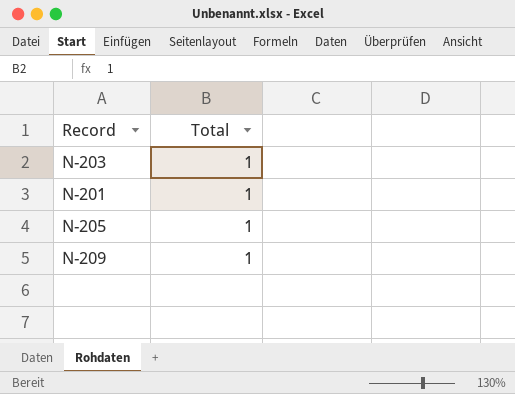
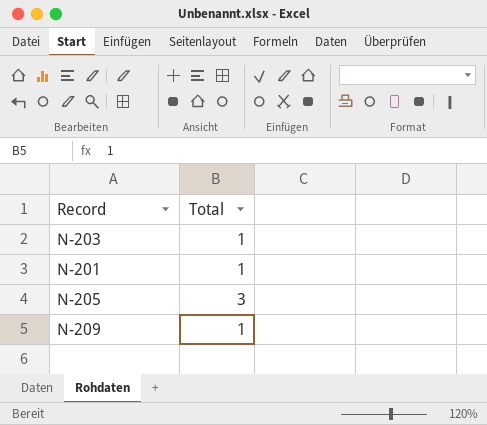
N-205 | Total: 1 -> 3

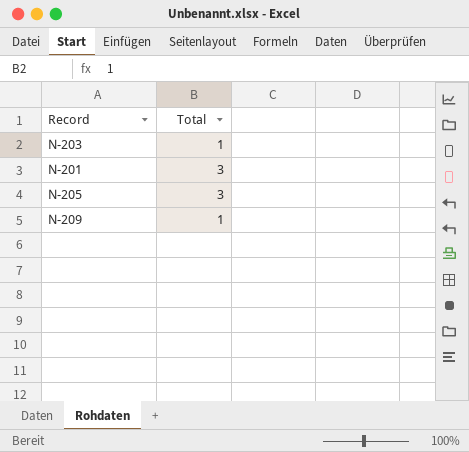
N-201 | Total: 1 -> 3

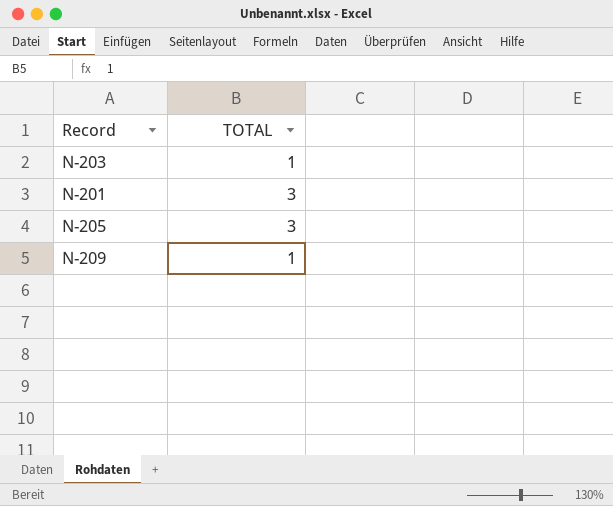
column name: Total -> TOTAL

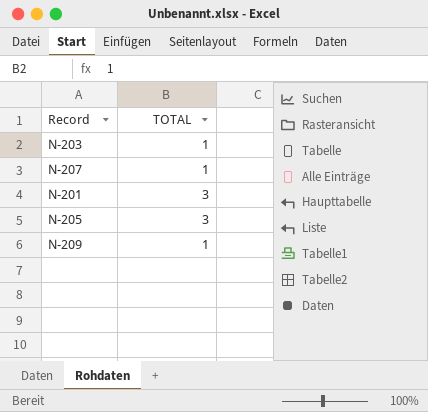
row N-207: none -> 1

